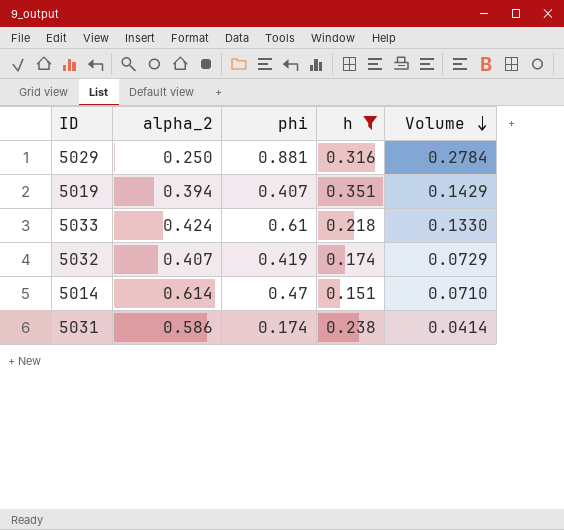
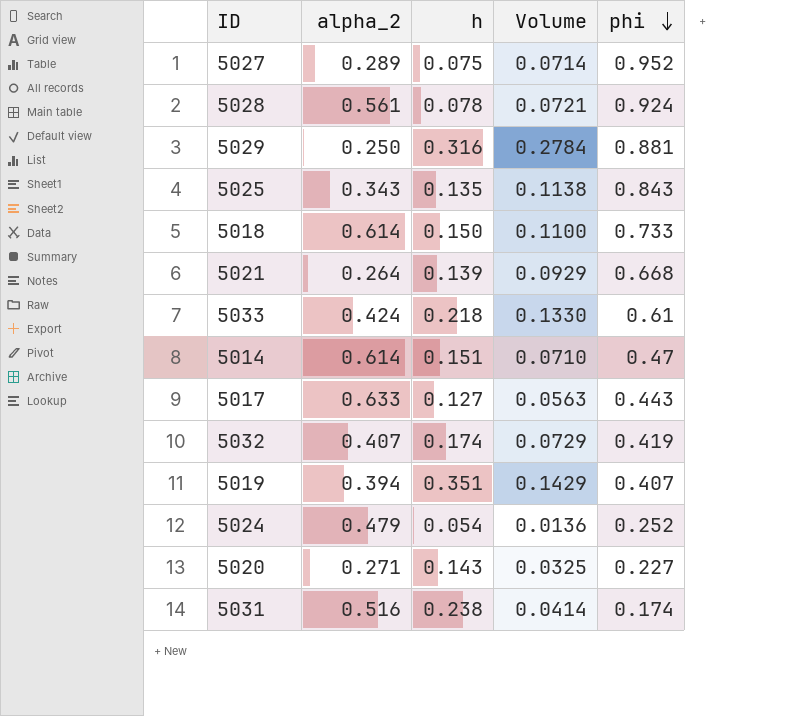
filter: h >= 0.151 -> none
row order: Volume descending -> phi descending
column phi | position: 3 -> 5
5031 | alpha_2: 0.586 -> 0.516

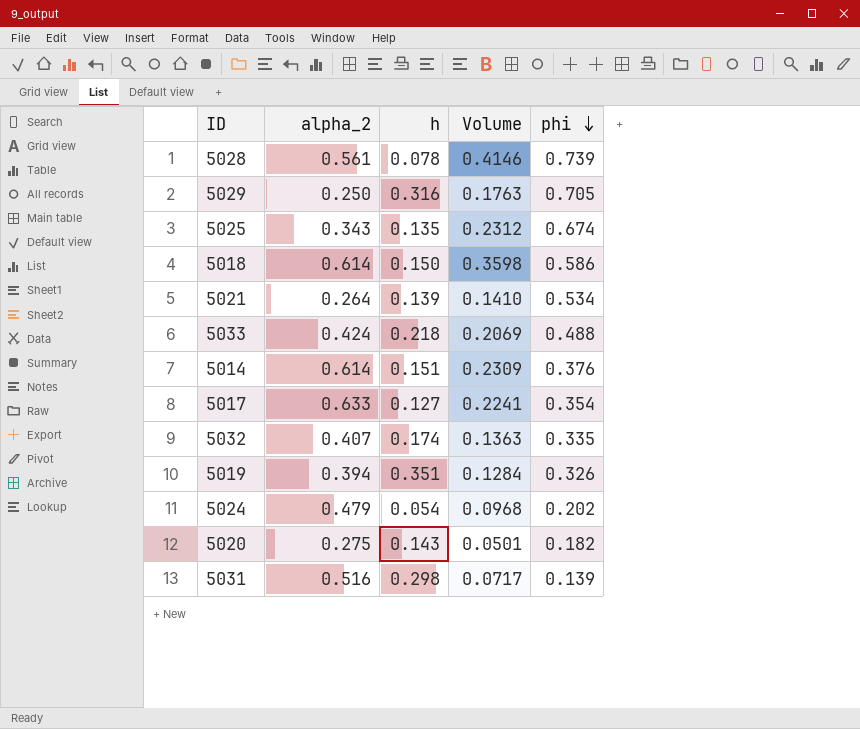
column Volume | formula: [h] * [phi] -> [alpha_2] * [phi]
row 5027: 0.289 | 0.075 | 0.0714 | 0.952 -> none
5028 | phi: 0.924 -> 0.739
5029 | phi: 0.881 -> 0.705
5025 | phi: 0.843 -> 0.674
5018 | phi: 0.733 -> 0.586
5021 | phi: 0.668 -> 0.534
5033 | phi: 0.61 -> 0.488
5014 | phi: 0.47 -> 0.376
5017 | phi: 0.443 -> 0.354
5032 | phi: 0.419 -> 0.335
5019 | phi: 0.407 -> 0.326
5024 | phi: 0.252 -> 0.202
5020 | alpha_2: 0.271 -> 0.275
5020 | phi: 0.227 -> 0.182
5031 | h: 0.238 -> 0.298
5031 | phi: 0.174 -> 0.139

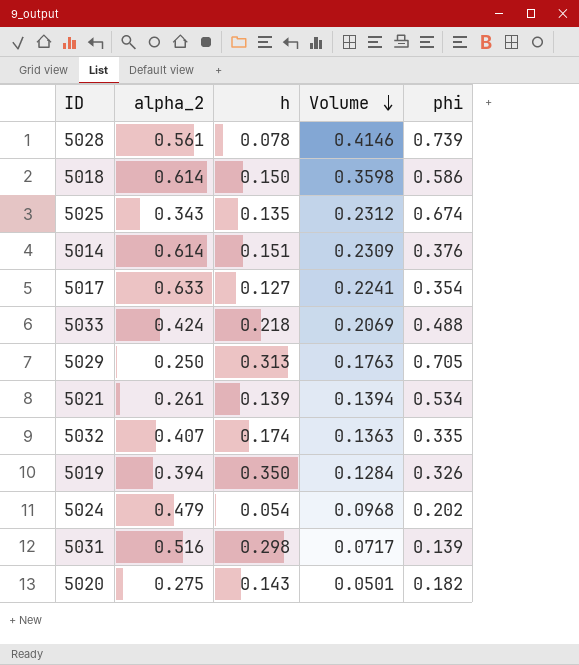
row order: phi descending -> Volume descending
5029 | h: 0.316 -> 0.313
5021 | alpha_2: 0.264 -> 0.261
5021 | Volume: 0.1410 -> 0.1394
5019 | h: 0.351 -> 0.350

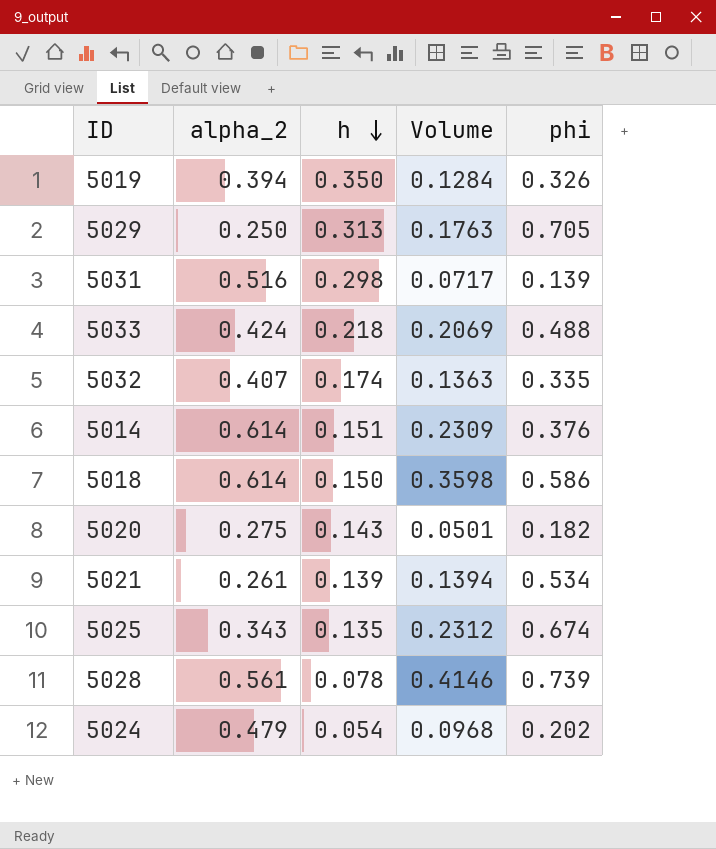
row order: Volume descending -> h descending
row 5017: 0.633 | 0.127 | 0.2241 | 0.354 -> none

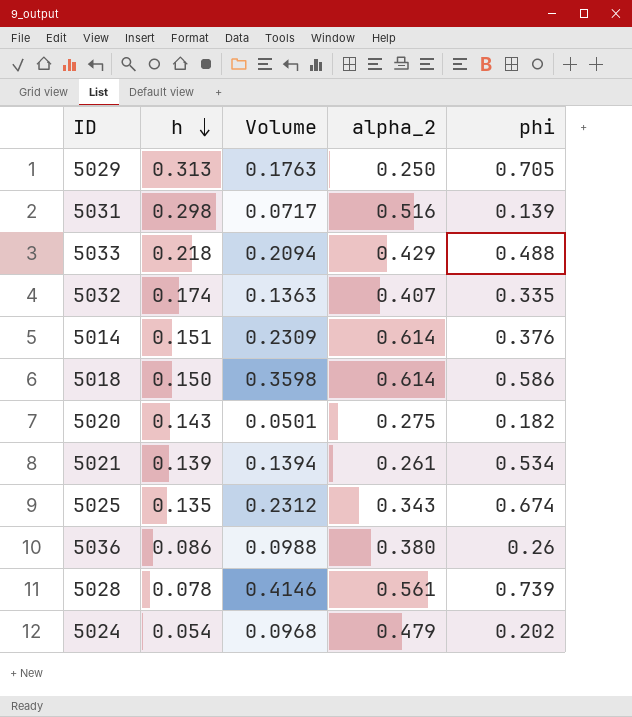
column alpha_2 | position: 2 -> 4
row 5019: 0.394 | 0.350 | 0.1284 | 0.326 -> none
5033 | Volume: 0.2069 -> 0.2094
5033 | alpha_2: 0.424 -> 0.429
row 5036: none -> 0.086 | 0.0988 | 0.380 | 0.26

